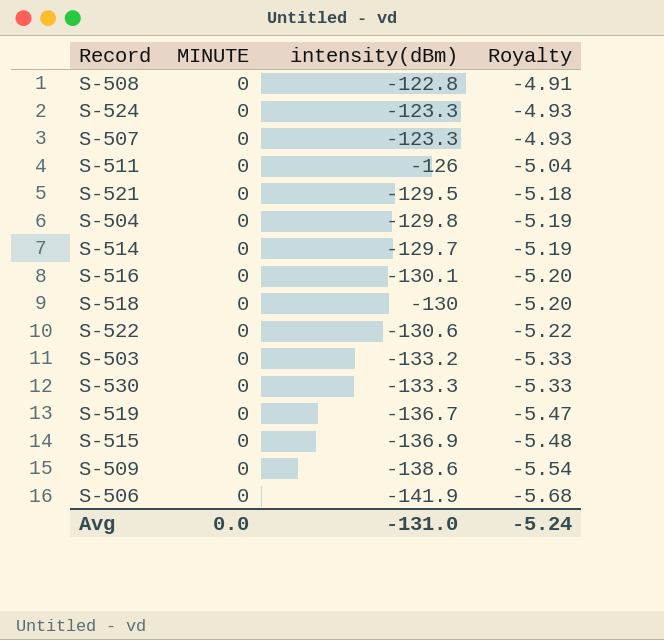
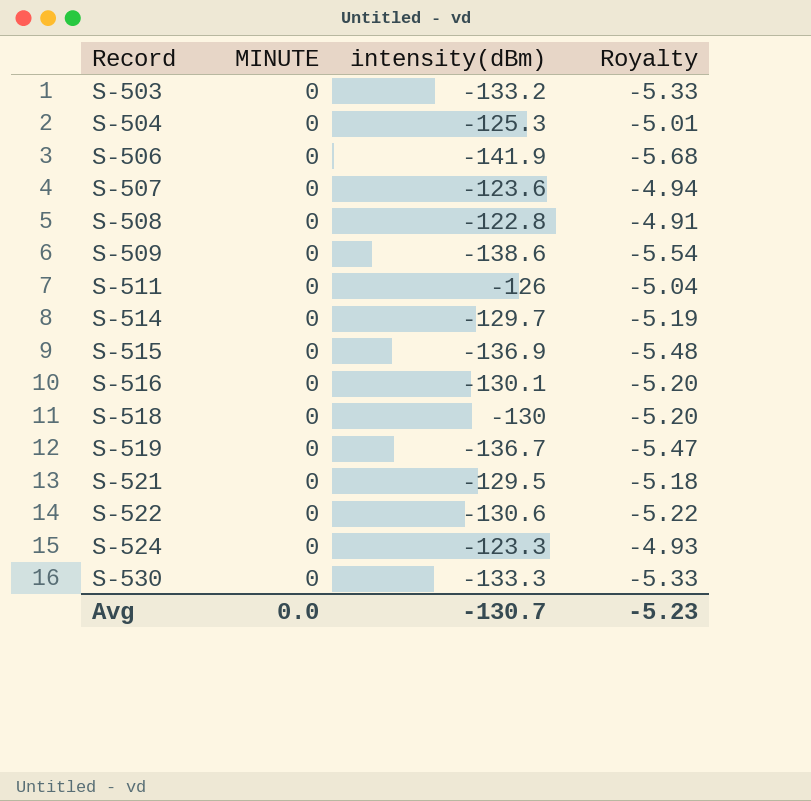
row order: Royalty descending -> Record ascending
S-504 | intensity(dBm): -129.8 -> -125.3
S-504 | Royalty: -5.19 -> -5.01
S-507 | intensity(dBm): -123.3 -> -123.6
S-507 | Royalty: -4.93 -> -4.94
Avg | intensity(dBm): -131.0 -> -130.7
Avg | Royalty: -5.24 -> -5.23

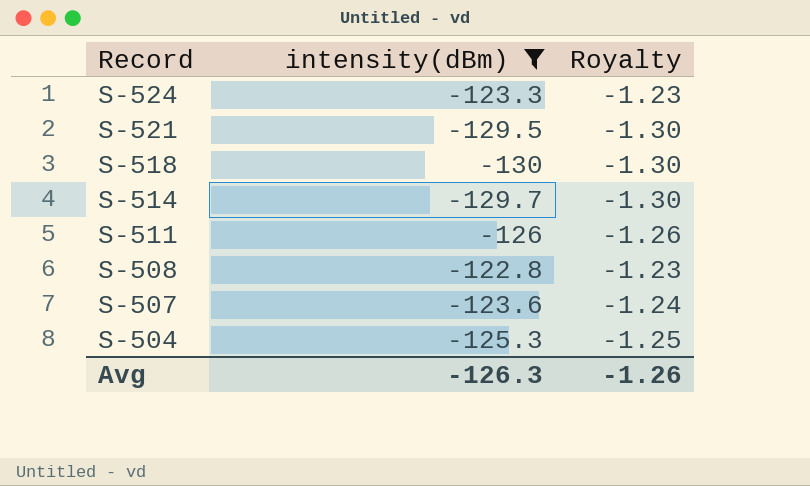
filter: none -> intensity(dBm) >= -130
row order: Record ascending -> Record descending
column MINUTE | position: 2 -> none
column Royalty | formula: [intensity(dBm)] * 0.04 -> [intensity(dBm)] * 0.01
Avg | intensity(dBm): -130.7 -> -126.3
Avg | Royalty: -5.23 -> -1.26

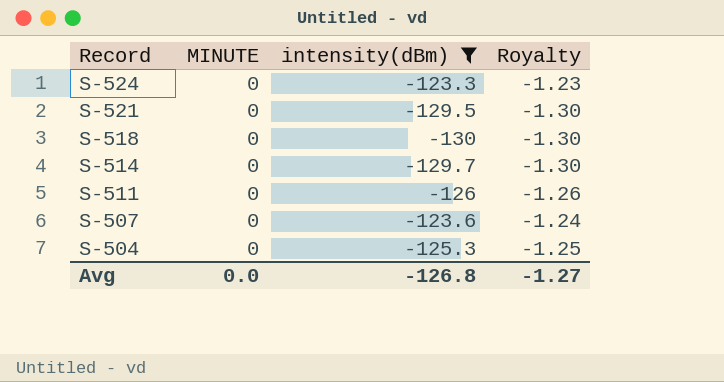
column MINUTE | position: none -> 2
row S-508: -122.8 | -1.23 -> none
Avg | intensity(dBm): -126.3 -> -126.8
Avg | Royalty: -1.26 -> -1.27

